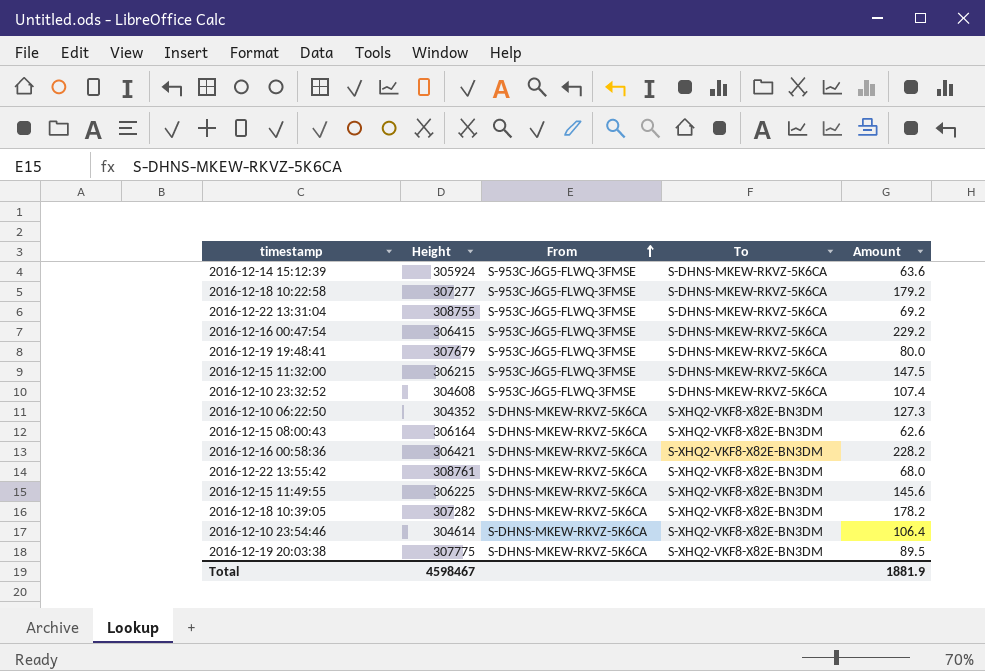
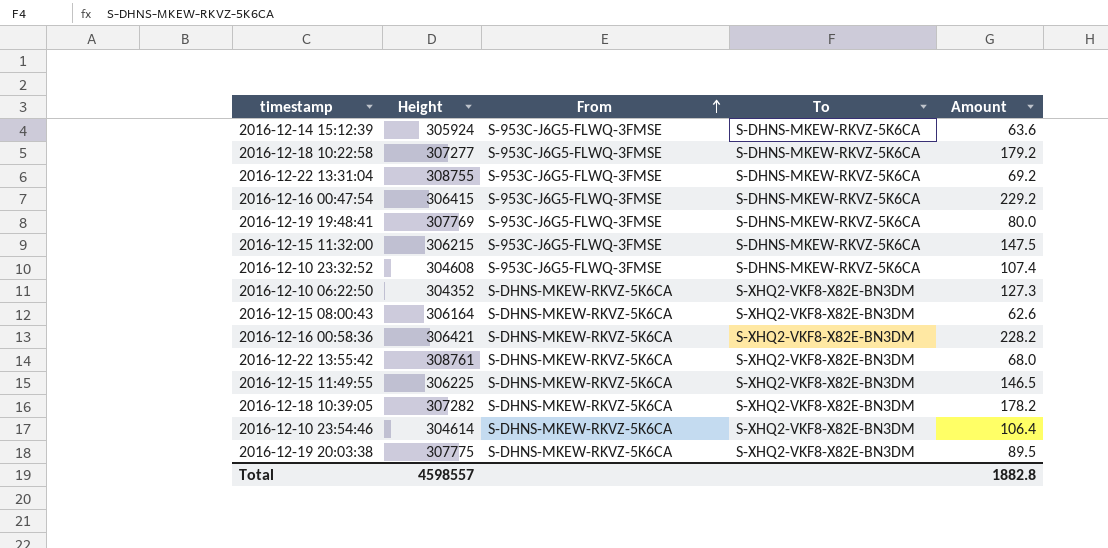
2016-12-19 19:48:41 | Height: 307679 -> 307769
2016-12-15 11:49:55 | Amount: 145.6 -> 146.5
Total | Height: 4598467 -> 4598557
Total | Amount: 1881.9 -> 1882.8

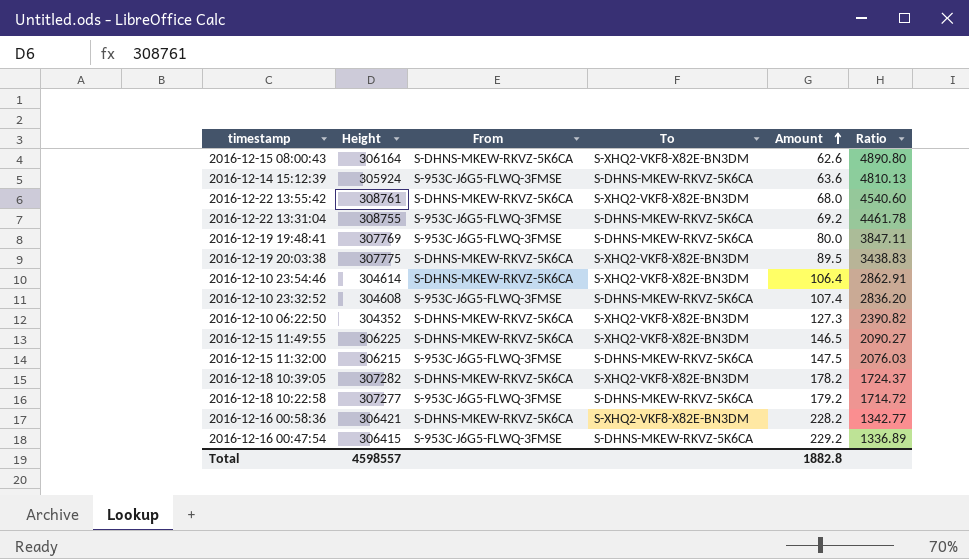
row order: From ascending -> Amount ascending
column Ratio | formula: none -> [Height] / [Amount]

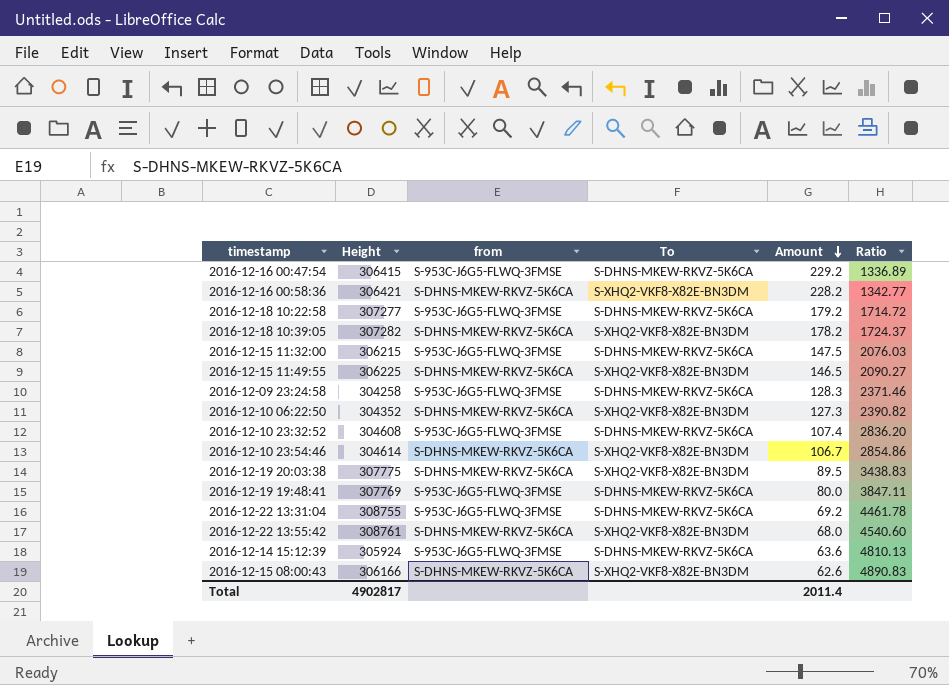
row order: Amount ascending -> Amount descending
column name: From -> from
row 2016-12-09 23:24:58: none -> 304258 | S-953C-J6G5-FLWQ-3FMSE | S-DHNS-MKEW-RKVZ-5K6CA | 128.3 | 2371.46
2016-12-10 23:54:46 | Amount: 106.4 -> 106.7
2016-12-10 23:54:46 | Ratio: 2862.91 -> 2854.86
2016-12-15 08:00:43 | Height: 306164 -> 306166
2016-12-15 08:00:43 | Ratio: 4890.80 -> 4890.83
Total | Height: 4598557 -> 4902817
Total | Amount: 1882.8 -> 2011.4

